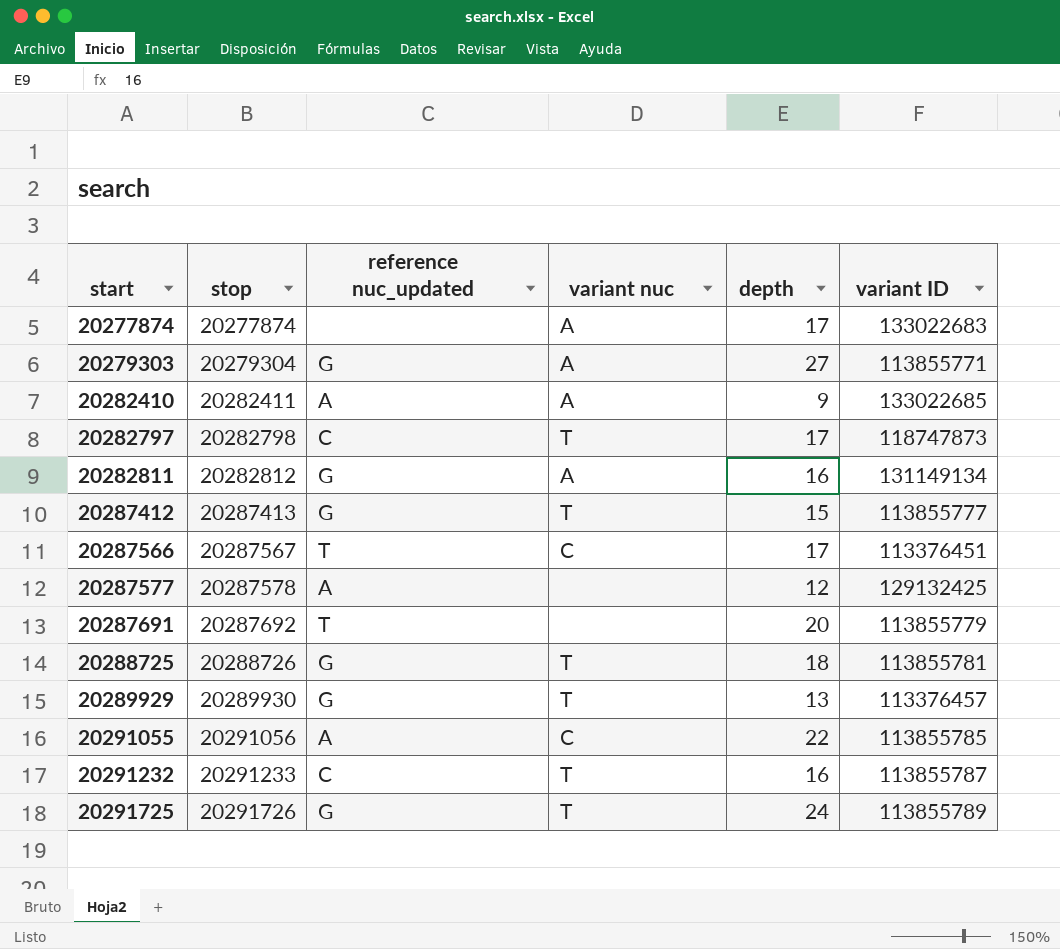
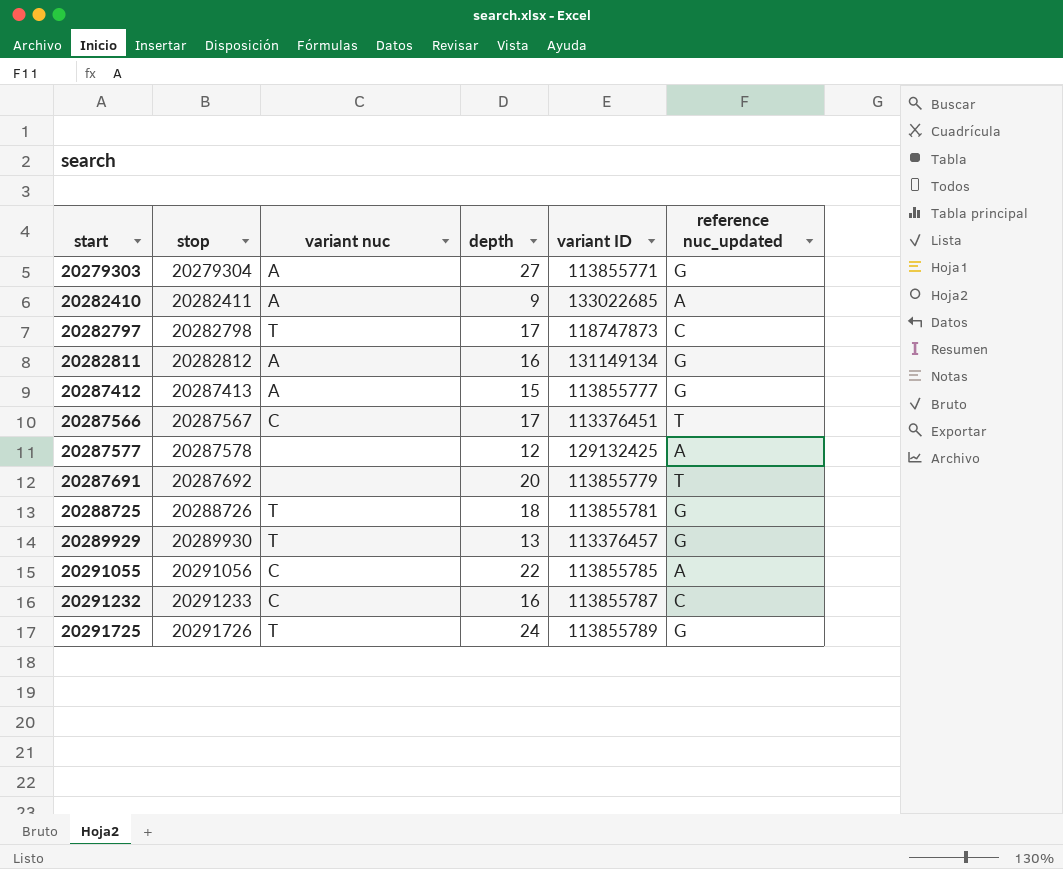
column reference nuc_updated | position: 3 -> 6
row 20277874: 20277874 | none | A | 17 | 133022683 -> none
20287412 | variant nuc: T -> A
20291232 | variant nuc: T -> C

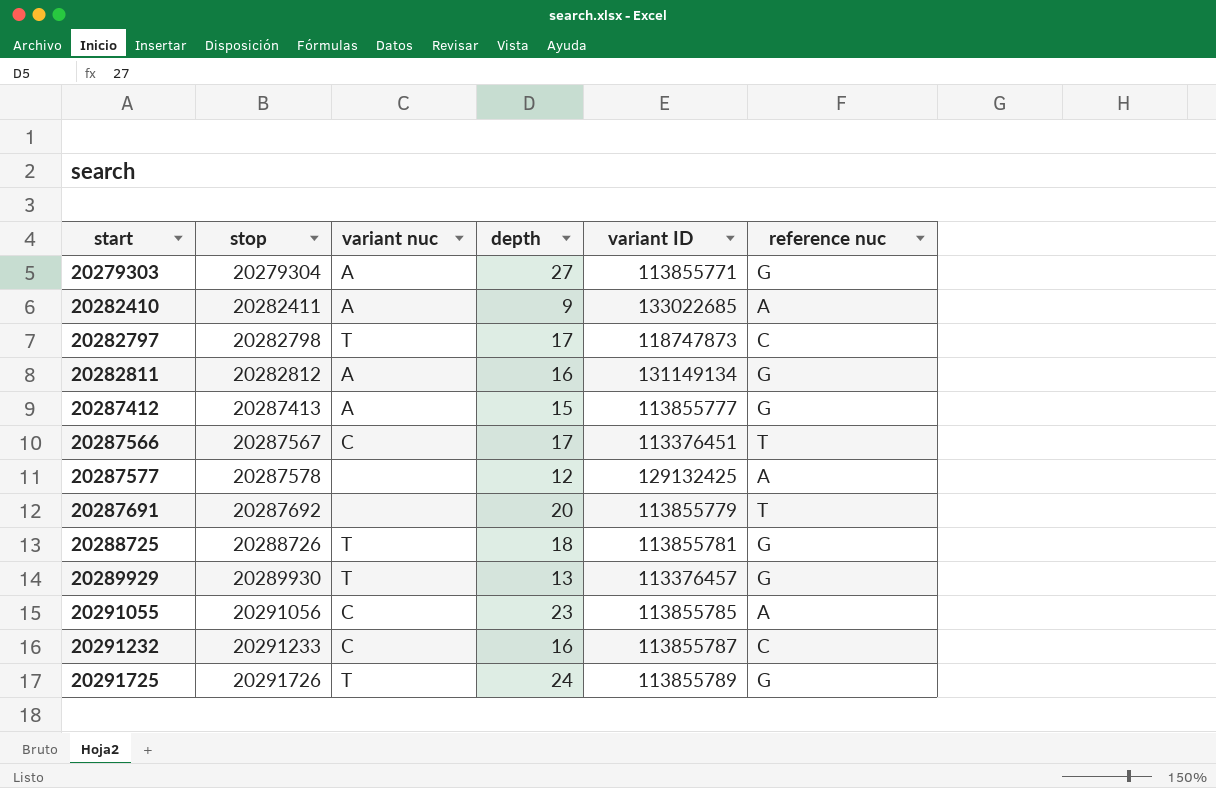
column name: reference nuc_updated -> reference nuc
20291055 | depth: 22 -> 23

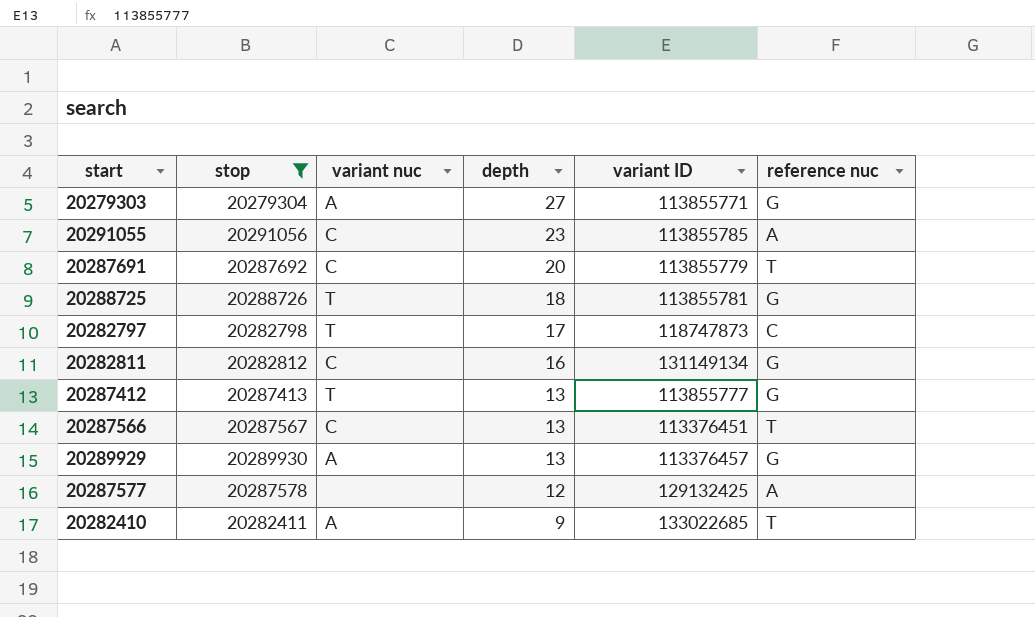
filter: none -> stop <= 20291056
row order: start ascending -> depth descending
20287691 | variant nuc: none -> C
20282811 | variant nuc: A -> C
20287412 | variant nuc: A -> T
20287412 | depth: 15 -> 13
20287566 | depth: 17 -> 13
20289929 | variant nuc: T -> A
20282410 | reference nuc: A -> T

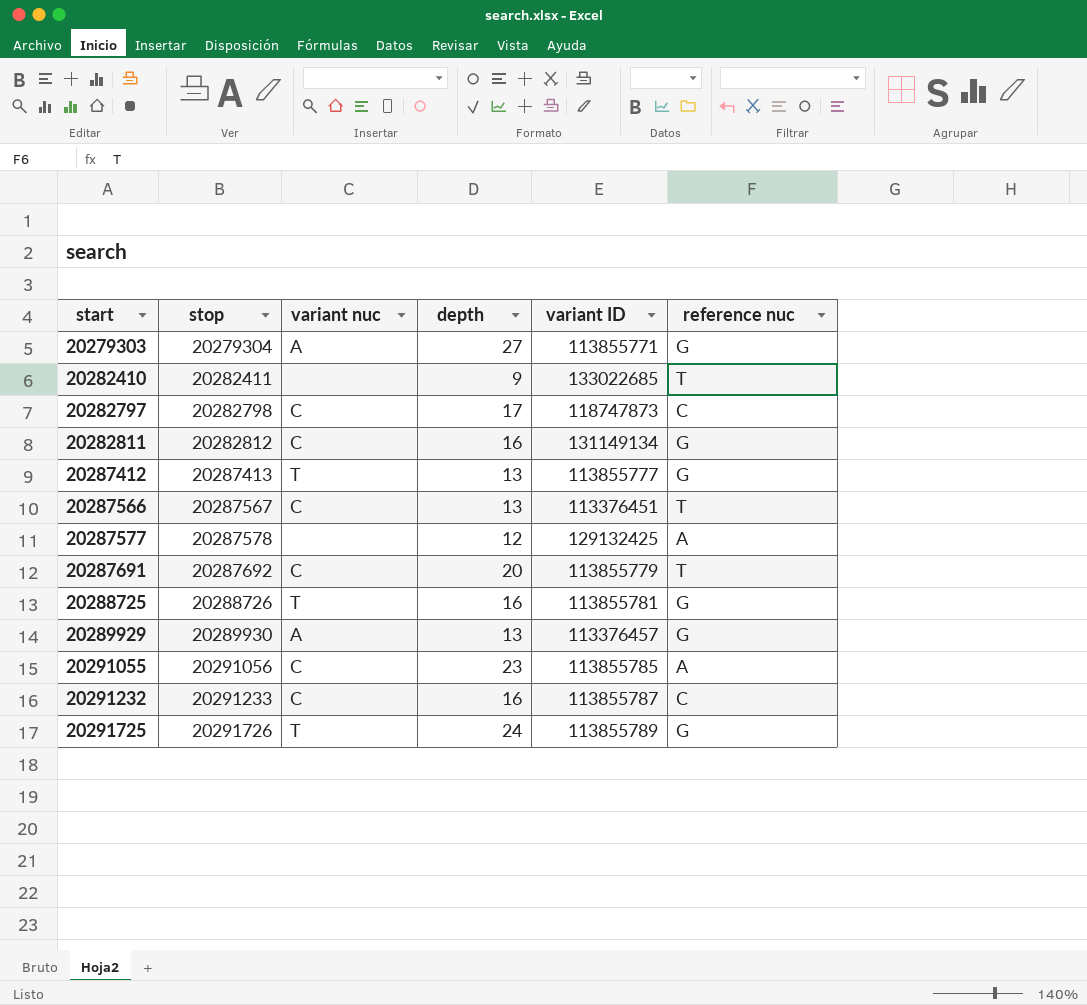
filter: stop <= 20291056 -> none
row order: depth descending -> start ascending
20282410 | variant nuc: A -> none
20282797 | variant nuc: T -> C
20288725 | depth: 18 -> 16

